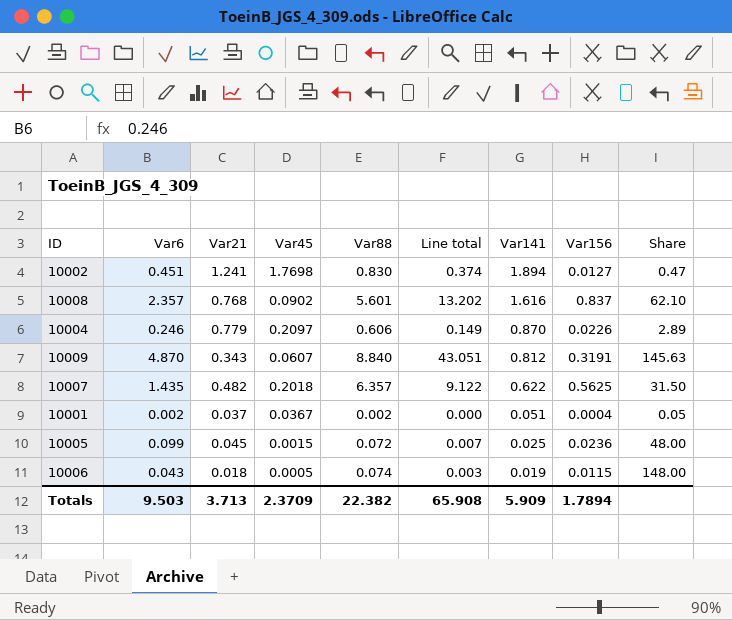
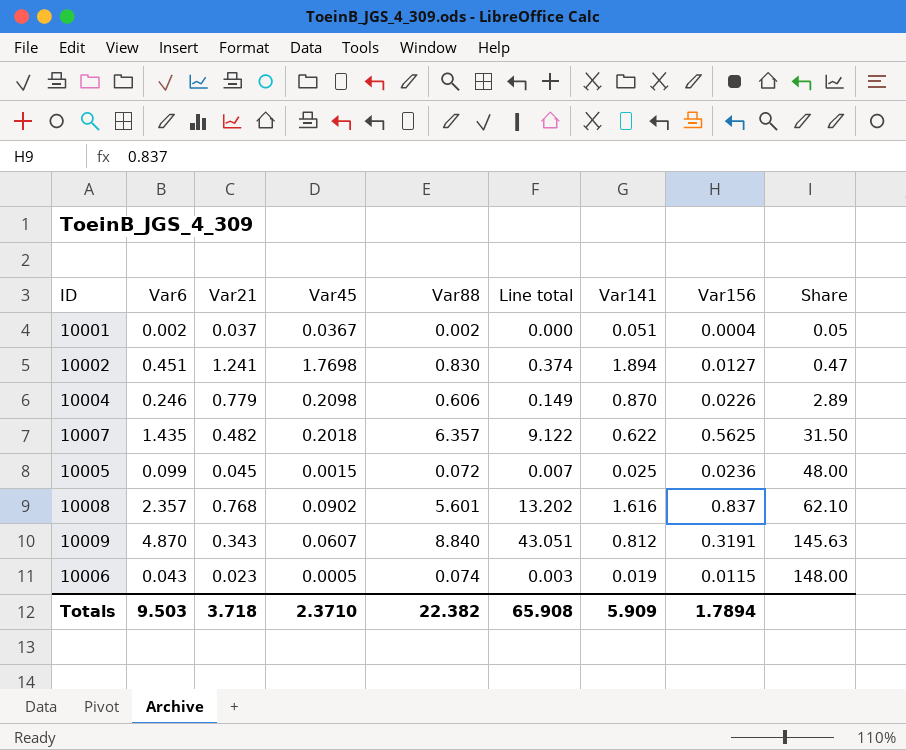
row order: Var141 descending -> Share ascending
10004 | Var45: 0.2097 -> 0.2098
10006 | Var21: 0.018 -> 0.023
Totals | Var21: 3.713 -> 3.718
Totals | Var45: 2.3709 -> 2.3710

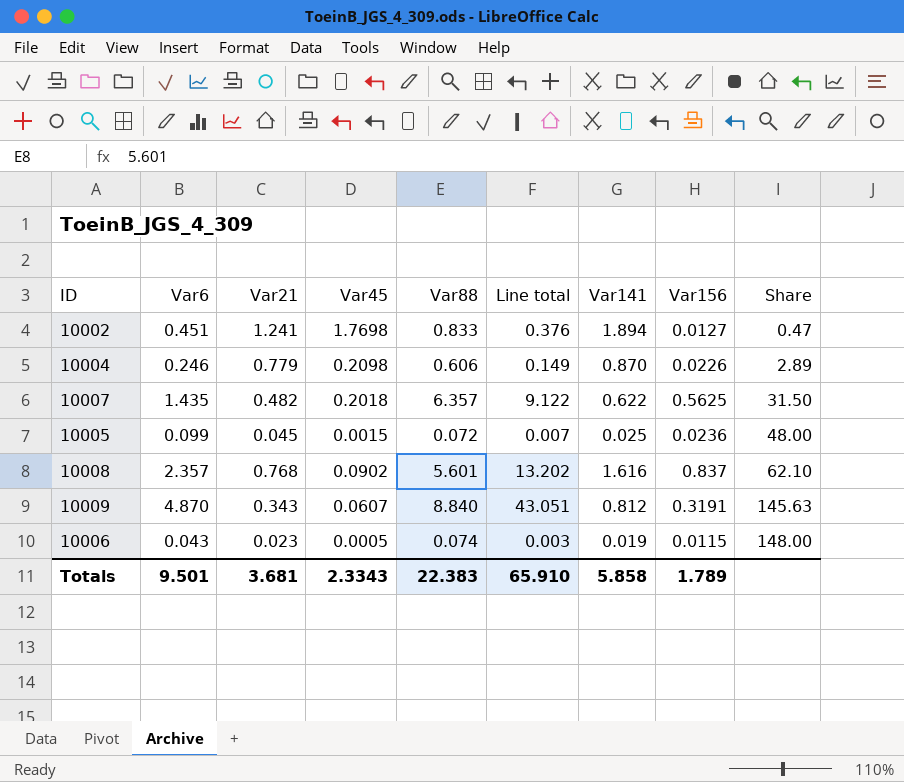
row 10001: 0.002 | 0.037 | 0.0367 | 0.002 | 0.000 | 0.051 | 0.0004 | 0.05 -> none
10002 | Var88: 0.830 -> 0.833
10002 | Line total: 0.374 -> 0.376
Totals | Var6: 9.503 -> 9.501
Totals | Var21: 3.718 -> 3.681
Totals | Var45: 2.3710 -> 2.3343
Totals | Var88: 22.382 -> 22.383
Totals | Line total: 65.908 -> 65.910
Totals | Var141: 5.909 -> 5.858
Totals | Var156: 1.7894 -> 1.789

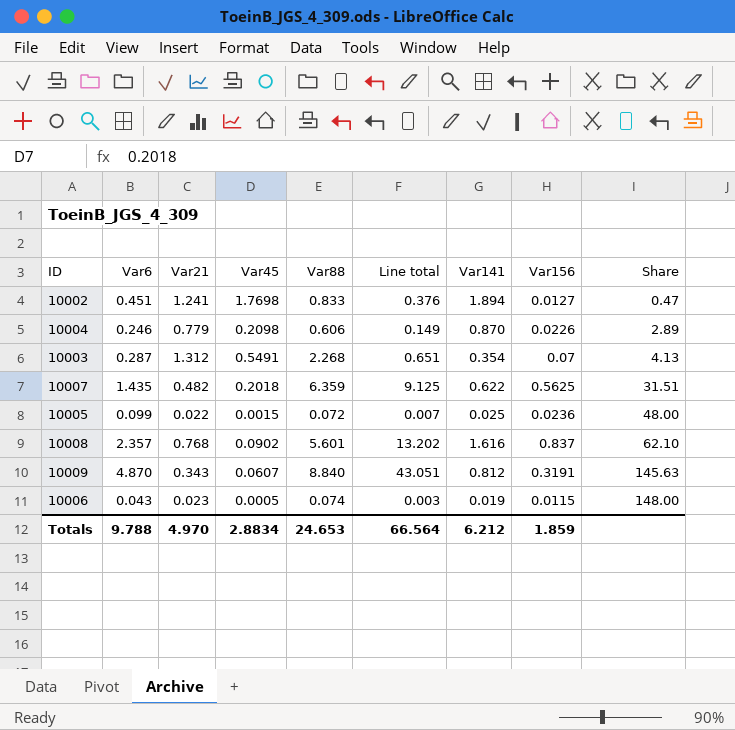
row 10003: none -> 0.287 | 1.312 | 0.5491 | 2.268 | 0.651 | 0.354 | 0.07 | 4.13
10007 | Var88: 6.357 -> 6.359
10007 | Line total: 9.122 -> 9.125
10007 | Share: 31.50 -> 31.51
10005 | Var21: 0.045 -> 0.022
Totals | Var6: 9.501 -> 9.788
Totals | Var21: 3.681 -> 4.970
Totals | Var45: 2.3343 -> 2.8834
Totals | Var88: 22.383 -> 24.653
Totals | Line total: 65.910 -> 66.564
Totals | Var141: 5.858 -> 6.212
Totals | Var156: 1.789 -> 1.859

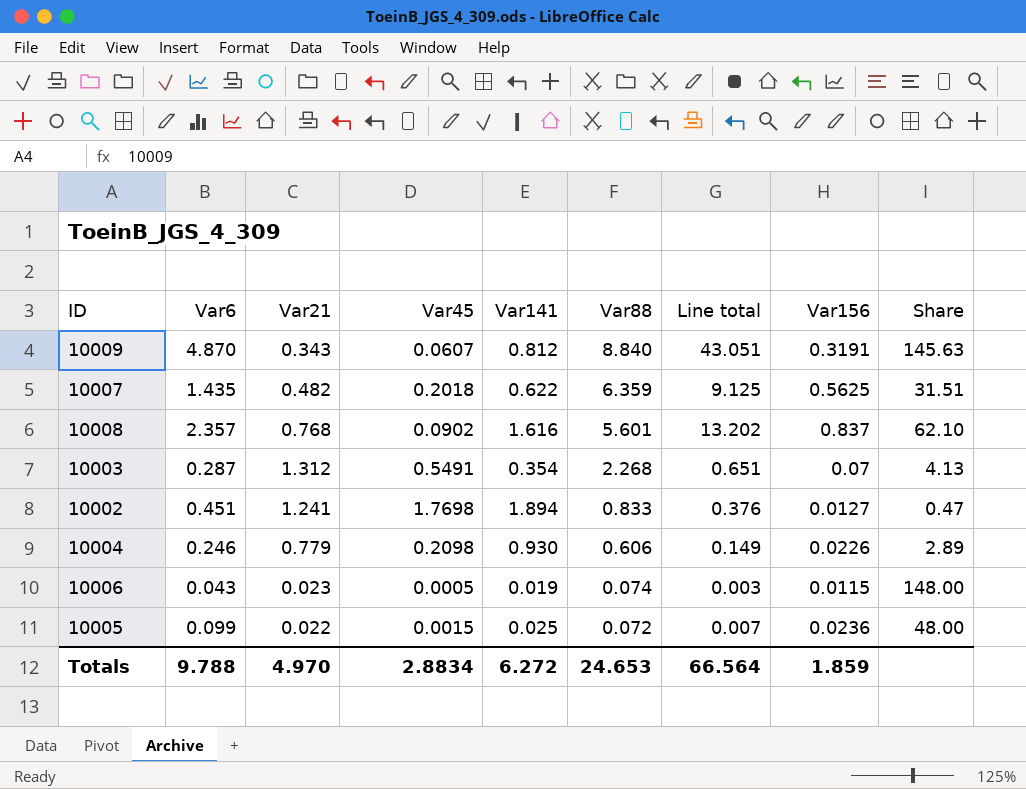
row order: Share ascending -> Var88 descending
column Var141 | position: 7 -> 5
10004 | Var141: 0.870 -> 0.930
Totals | Var141: 6.212 -> 6.272

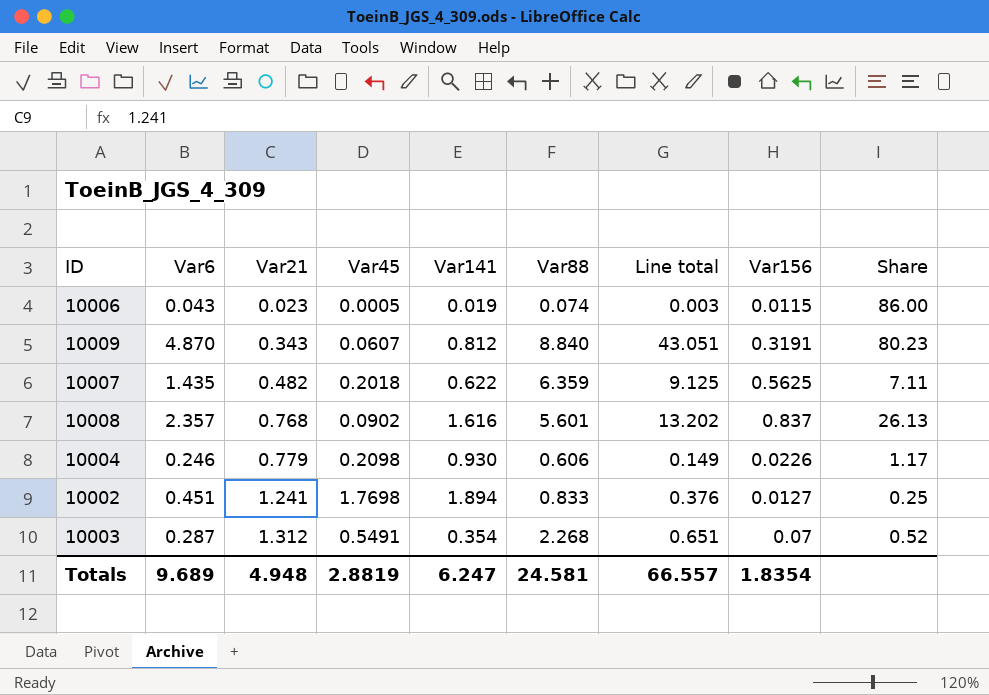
row order: Var88 descending -> Var21 ascending
column Share | formula: [Var88] / [Var45] -> [Var6] / [Var45]
row 10005: 0.099 | 0.022 | 0.0015 | 0.025 | 0.072 | 0.007 | 0.0236 | 48.00 -> none
Totals | Var6: 9.788 -> 9.689
Totals | Var21: 4.970 -> 4.948
Totals | Var45: 2.8834 -> 2.8819
Totals | Var141: 6.272 -> 6.247
Totals | Var88: 24.653 -> 24.581
Totals | Line total: 66.564 -> 66.557
Totals | Var156: 1.859 -> 1.8354

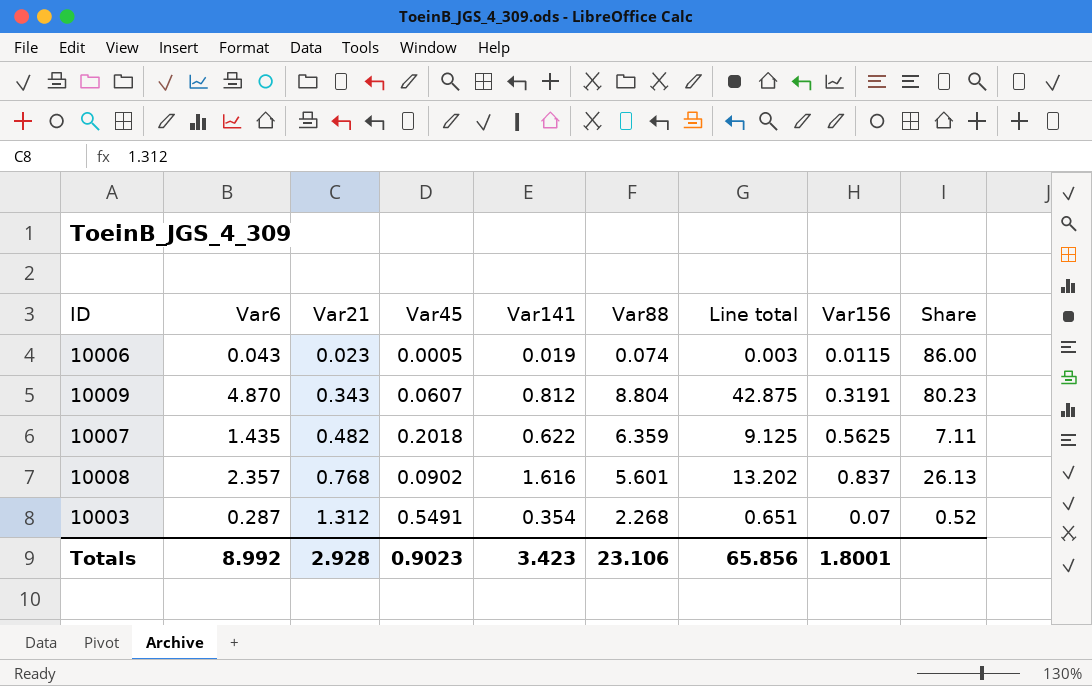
row 10004: 0.246 | 0.779 | 0.2098 | 0.930 | 0.606 | 0.149 | 0.0226 | 1.17 -> none
row 10002: 0.451 | 1.241 | 1.7698 | 1.894 | 0.833 | 0.376 | 0.0127 | 0.25 -> none
10009 | Var88: 8.840 -> 8.804
10009 | Line total: 43.051 -> 42.875
Totals | Var6: 9.689 -> 8.992
Totals | Var21: 4.948 -> 2.928
Totals | Var45: 2.8819 -> 0.9023
Totals | Var141: 6.247 -> 3.423
Totals | Var88: 24.581 -> 23.106
Totals | Line total: 66.557 -> 65.856
Totals | Var156: 1.8354 -> 1.8001

